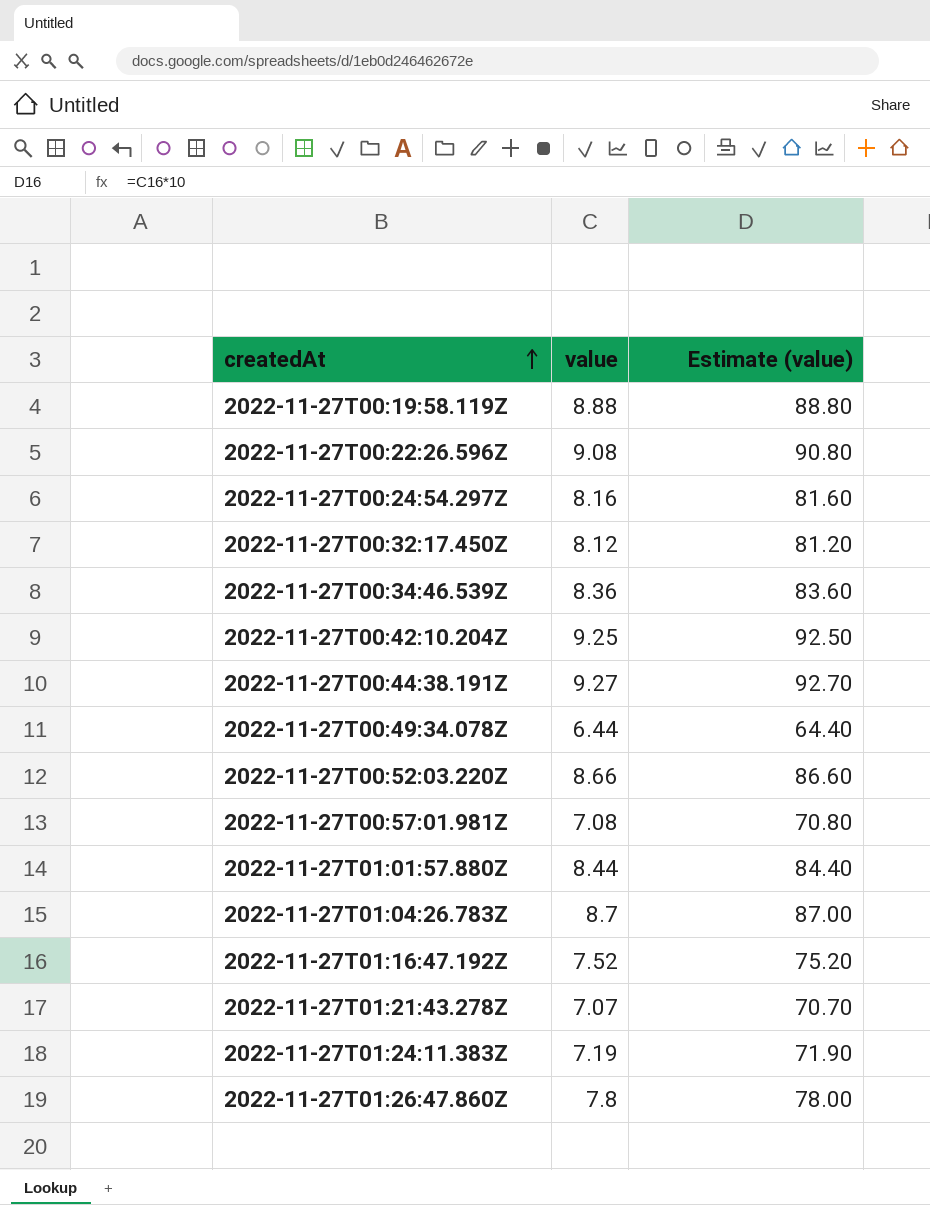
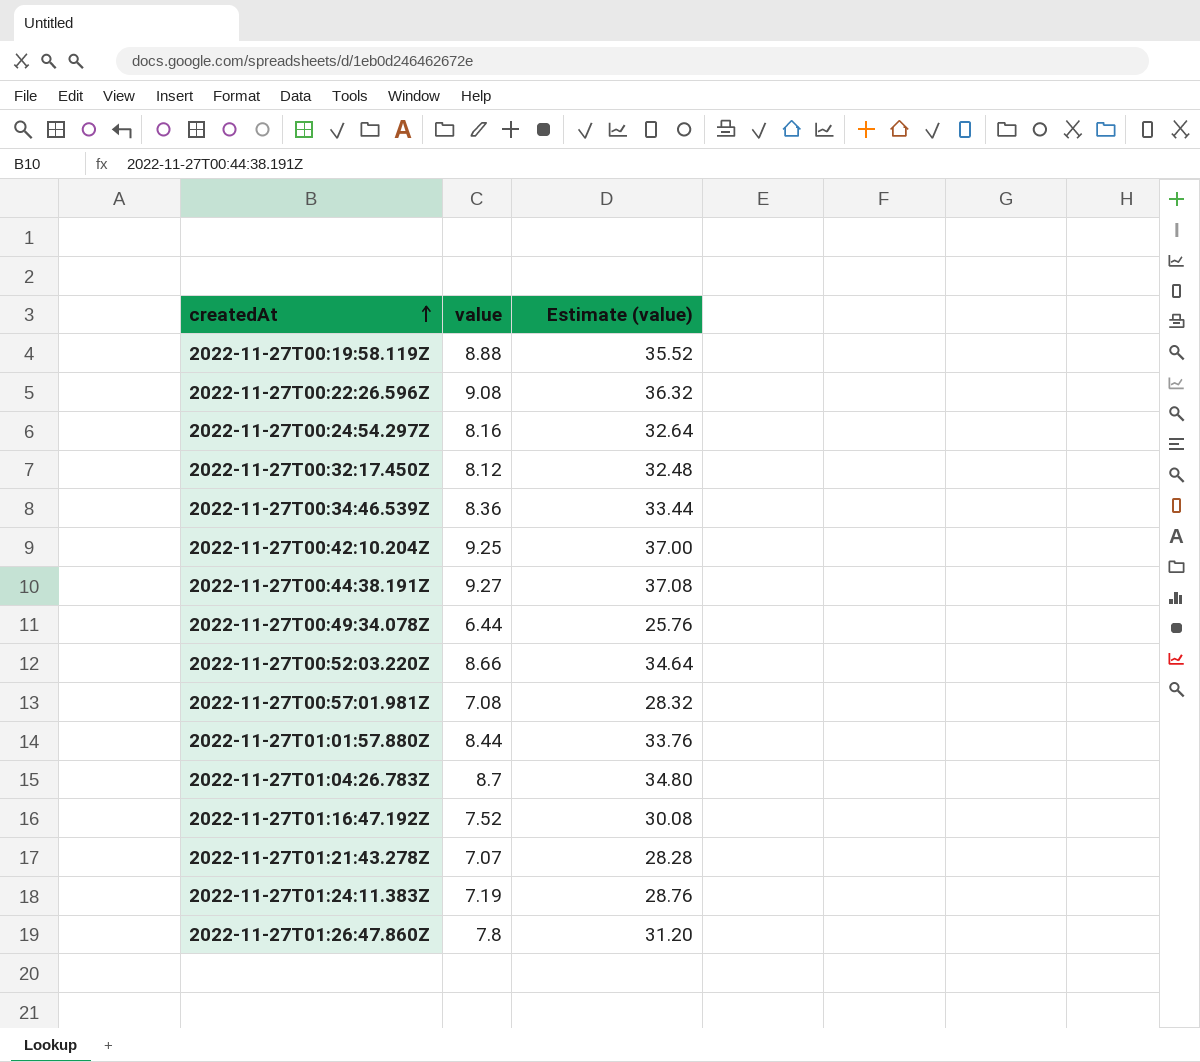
column Estimate (value) | formula: [value] * 10 -> [value] * 4

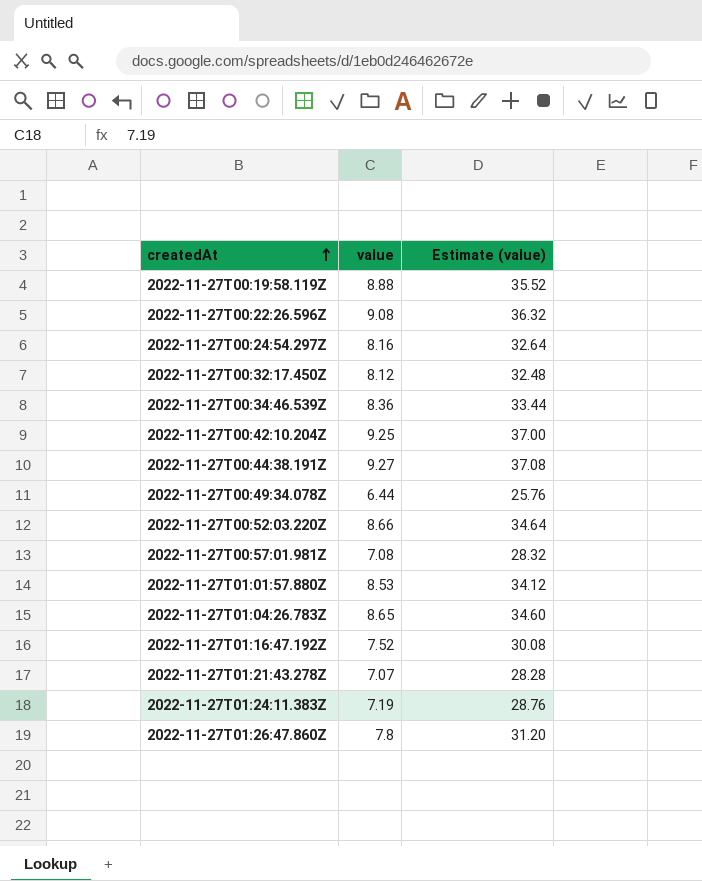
2022-11-27T01:01:57.880Z | value: 8.44 -> 8.53
2022-11-27T01:01:57.880Z | Estimate (value): 33.76 -> 34.12
2022-11-27T01:04:26.783Z | value: 8.7 -> 8.65
2022-11-27T01:04:26.783Z | Estimate (value): 34.80 -> 34.60

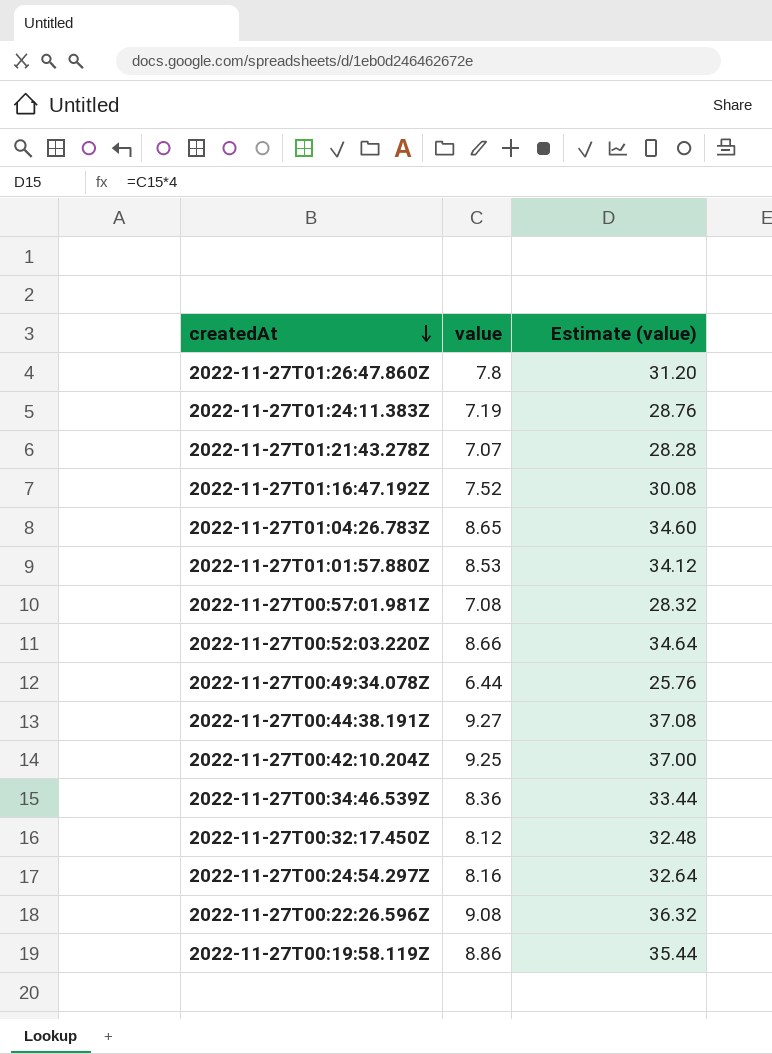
row order: createdAt ascending -> createdAt descending
2022-11-27T00:19:58.119Z | value: 8.88 -> 8.86
2022-11-27T00:19:58.119Z | Estimate (value): 35.52 -> 35.44

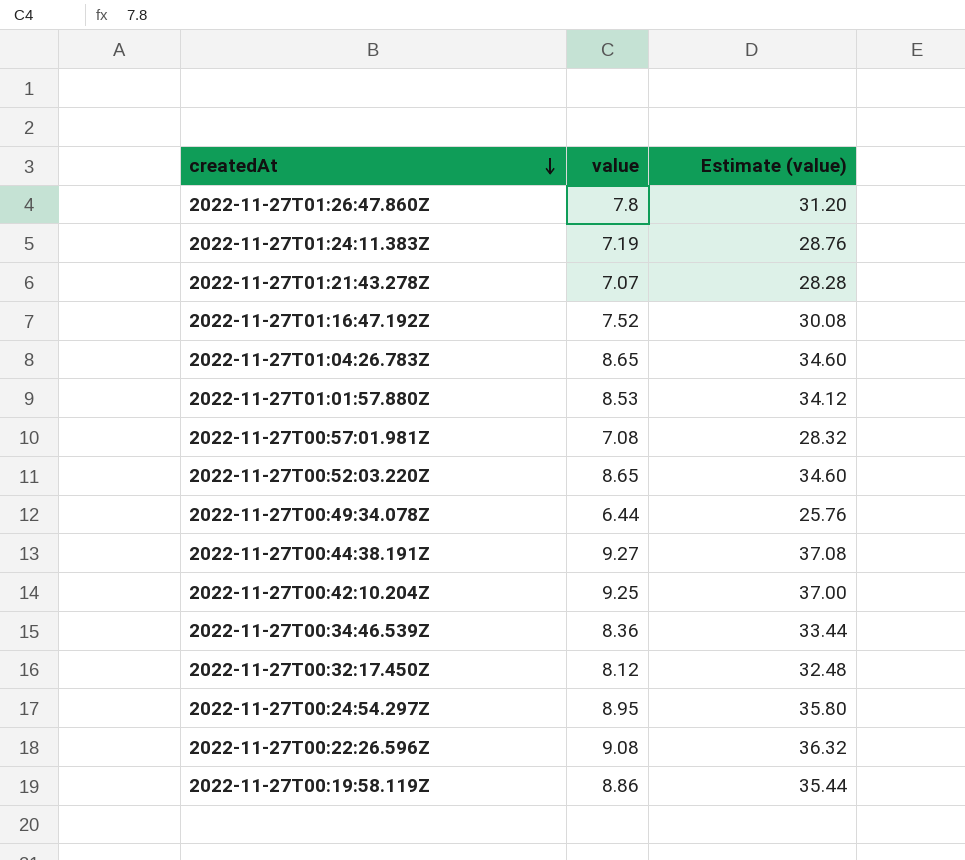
2022-11-27T00:52:03.220Z | value: 8.66 -> 8.65
2022-11-27T00:52:03.220Z | Estimate (value): 34.64 -> 34.60
2022-11-27T00:24:54.297Z | value: 8.16 -> 8.95
2022-11-27T00:24:54.297Z | Estimate (value): 32.64 -> 35.80

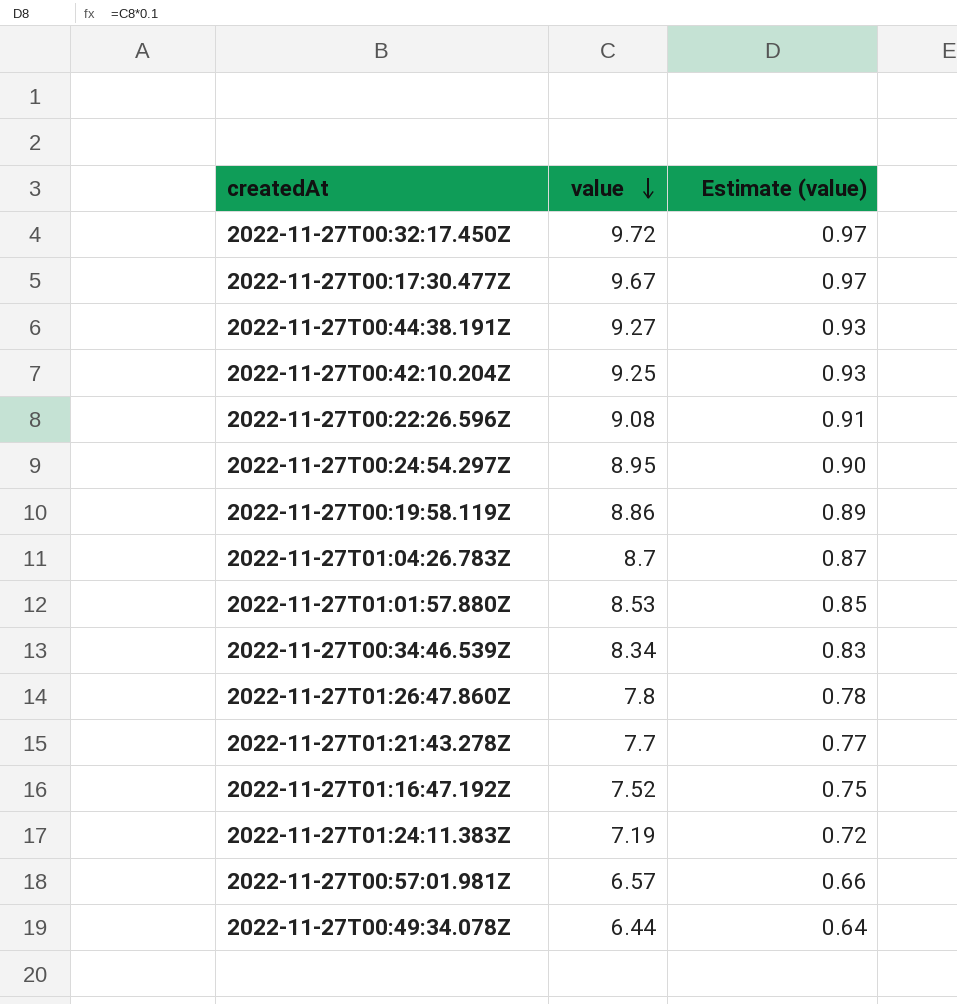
row order: createdAt descending -> value descending
column Estimate (value) | formula: [value] * 4 -> [value] * 0.1
row 2022-11-27T00:52:03.220Z: 8.65 | 34.60 -> none
2022-11-27T00:32:17.450Z | value: 8.12 -> 9.72
row 2022-11-27T00:17:30.477Z: none -> 9.67 | 0.97
2022-11-27T01:04:26.783Z | value: 8.65 -> 8.7
2022-11-27T00:34:46.539Z | value: 8.36 -> 8.34
2022-11-27T01:21:43.278Z | value: 7.07 -> 7.7
2022-11-27T00:57:01.981Z | value: 7.08 -> 6.57

